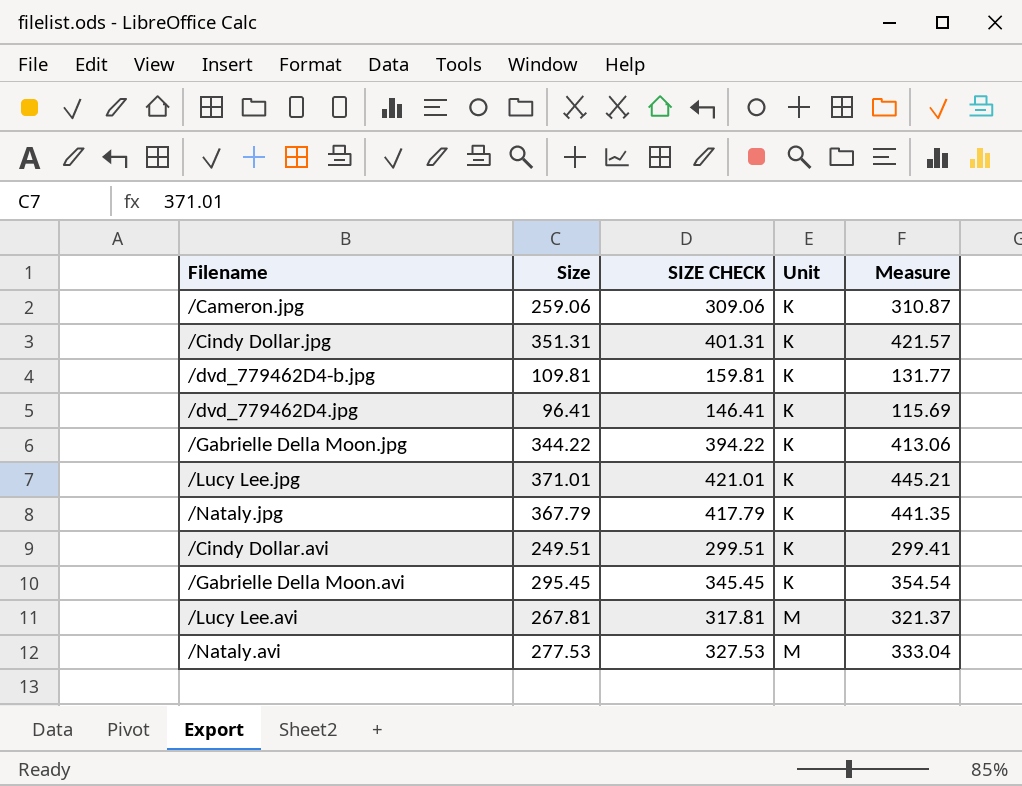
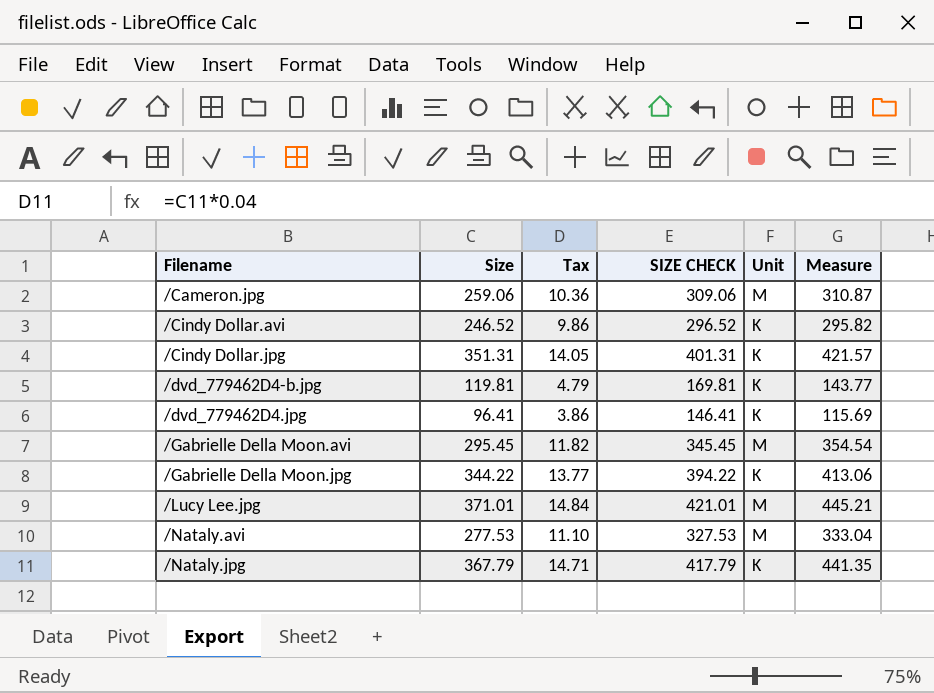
row order: Unit ascending -> Filename ascending
column Tax | formula: none -> [Size] * 0.04
row /Lucy Lee.avi: 267.81 | 317.81 | M | 321.37 -> none
/Cameron.jpg | Unit: K -> M
/Cindy Dollar.avi | Size: 249.51 -> 246.52
/Cindy Dollar.avi | SIZE CHECK: 299.51 -> 296.52
/Cindy Dollar.avi | Measure: 299.41 -> 295.82
/dvd_779462D4-b.jpg | Size: 109.81 -> 119.81
/dvd_779462D4-b.jpg | SIZE CHECK: 159.81 -> 169.81
/dvd_779462D4-b.jpg | Measure: 131.77 -> 143.77
/Gabrielle Della Moon.avi | Unit: K -> M
/Lucy Lee.jpg | Unit: K -> M

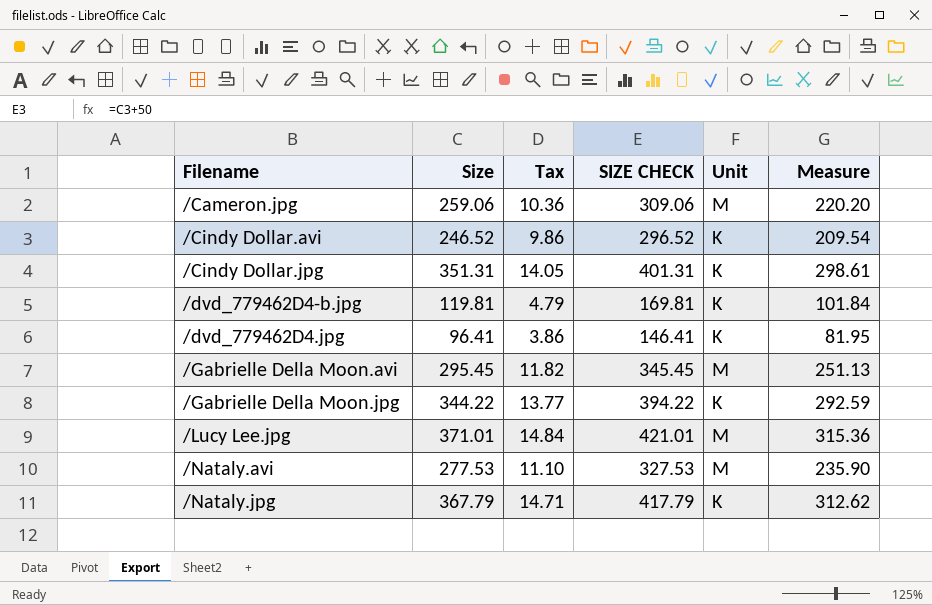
column Measure | formula: [Size] * 1.2 -> [Size] * 0.85

